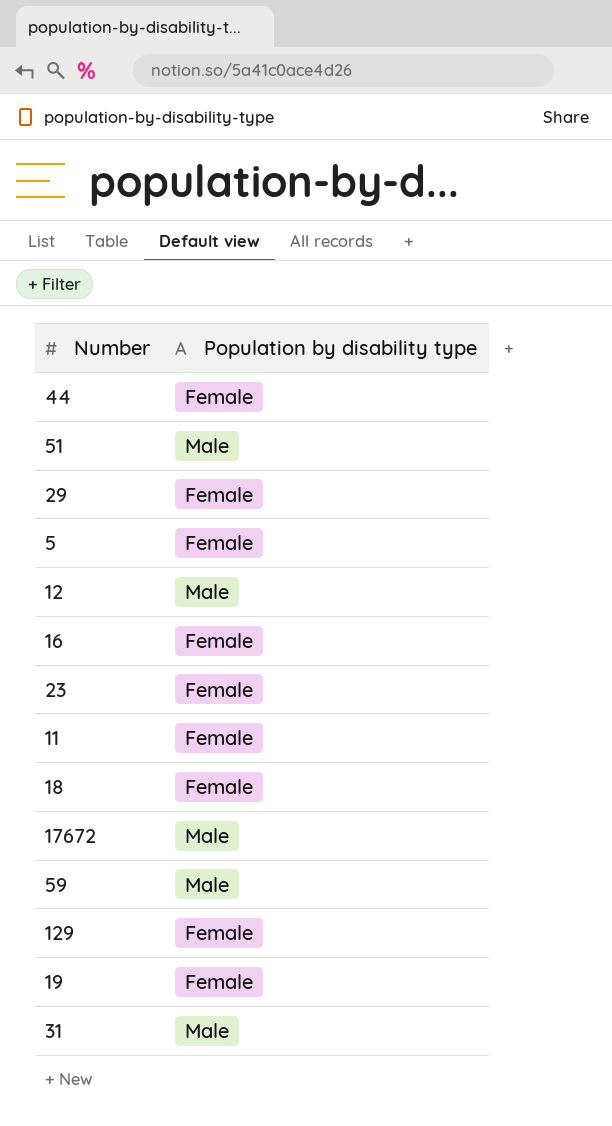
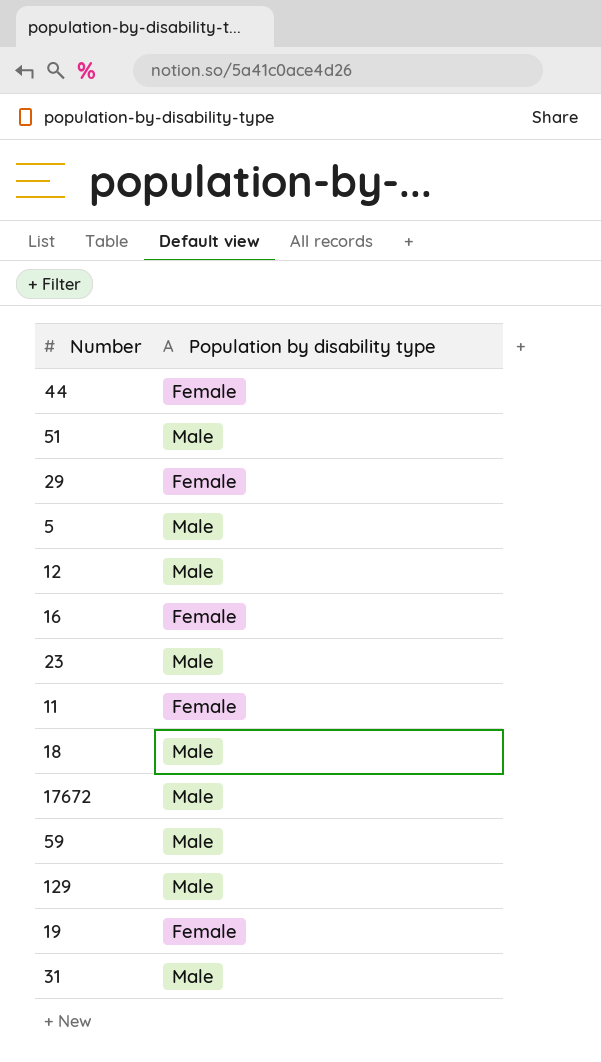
5 | Population by disability type: Female -> Male
23 | Population by disability type: Female -> Male
18 | Population by disability type: Female -> Male
129 | Population by disability type: Female -> Male

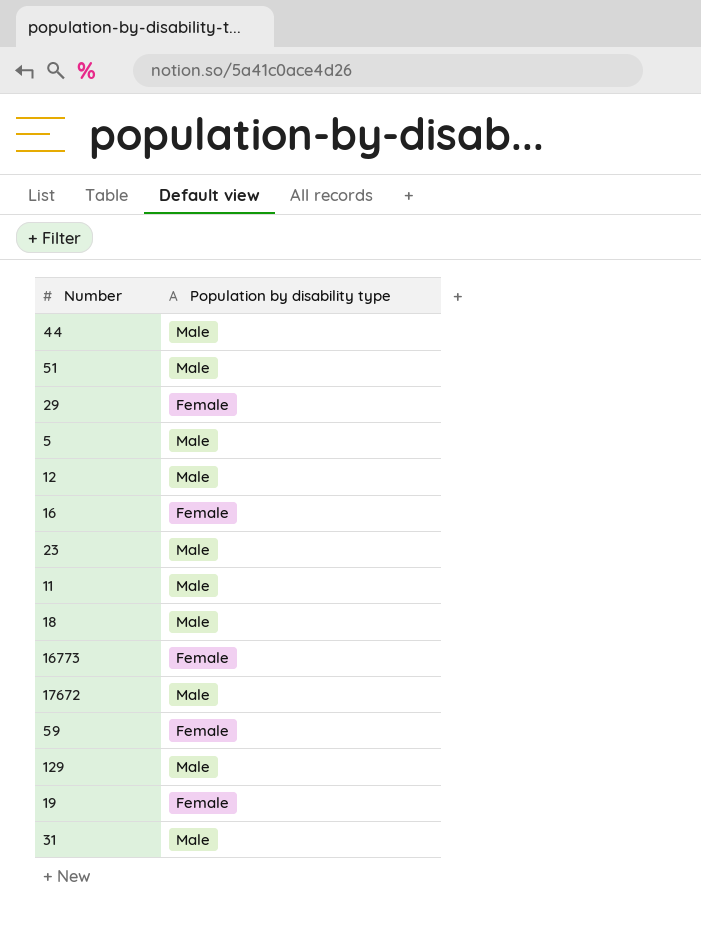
44 | Population by disability type: Female -> Male
11 | Population by disability type: Female -> Male
row 16773: none -> Female
59 | Population by disability type: Male -> Female

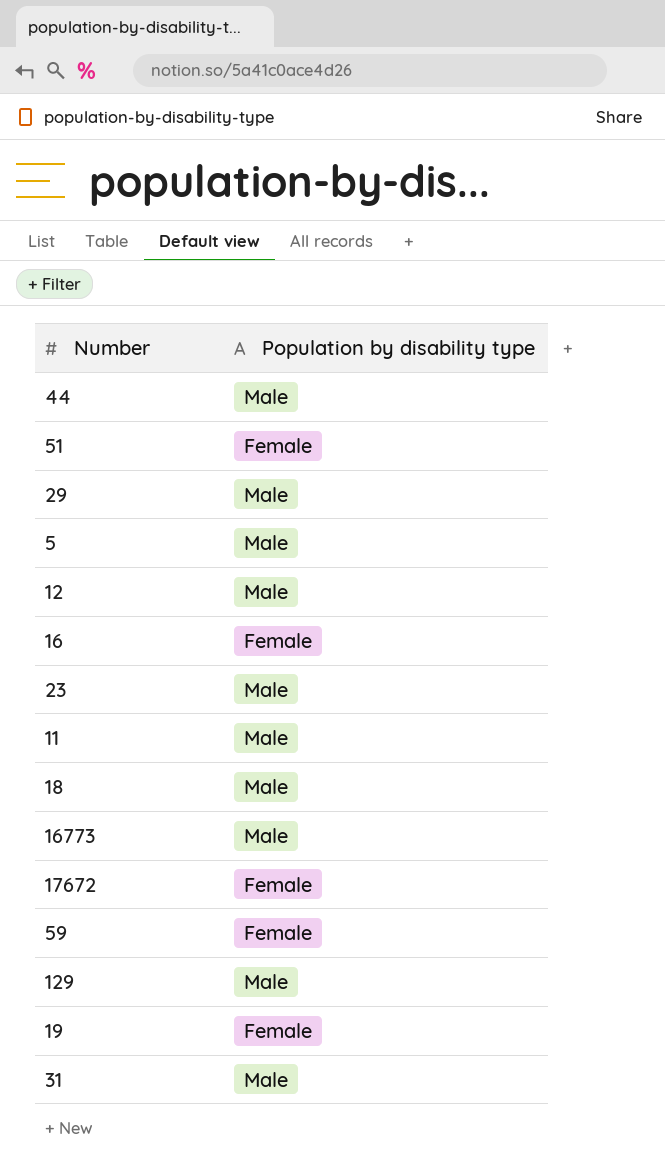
51 | Population by disability type: Male -> Female
29 | Population by disability type: Female -> Male
16773 | Population by disability type: Female -> Male
17672 | Population by disability type: Male -> Female

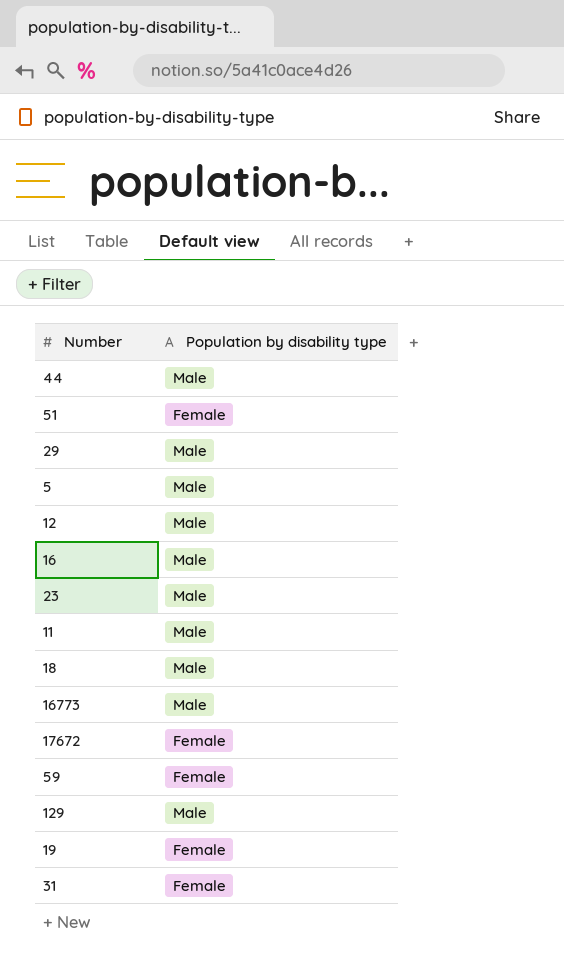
16 | Population by disability type: Female -> Male
31 | Population by disability type: Male -> Female

